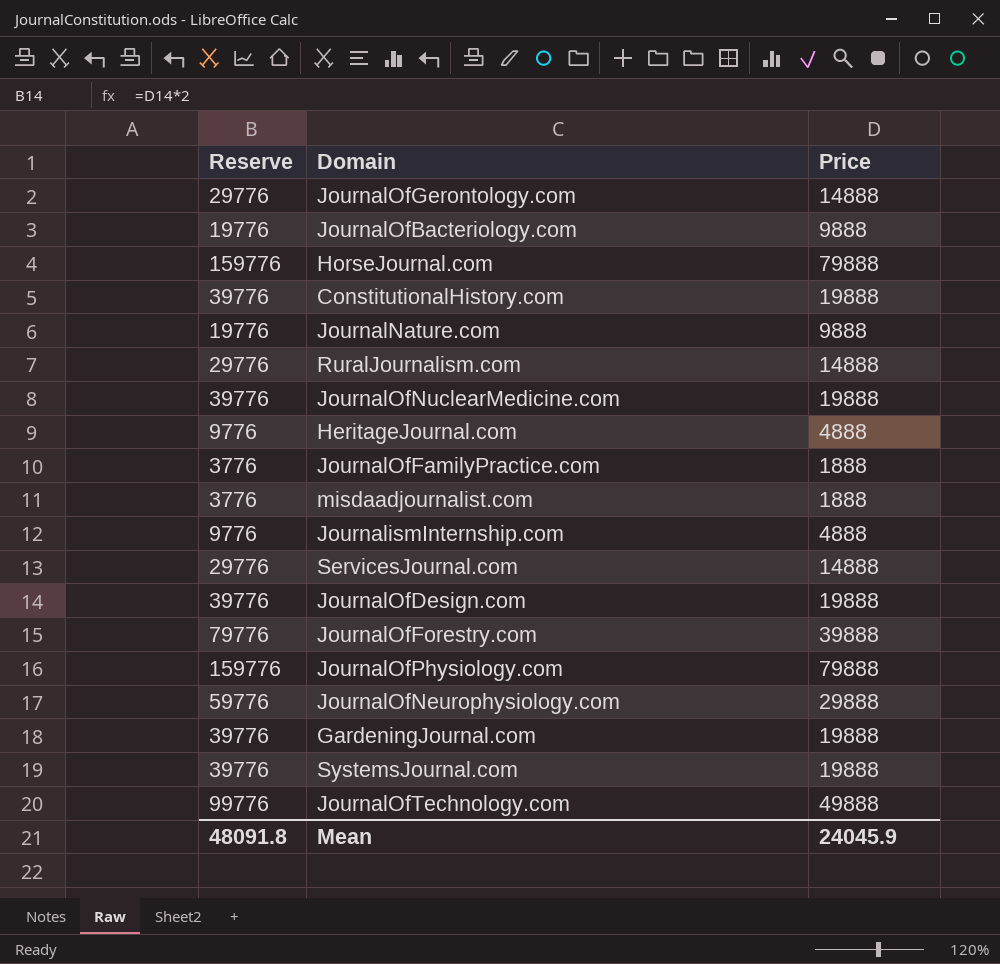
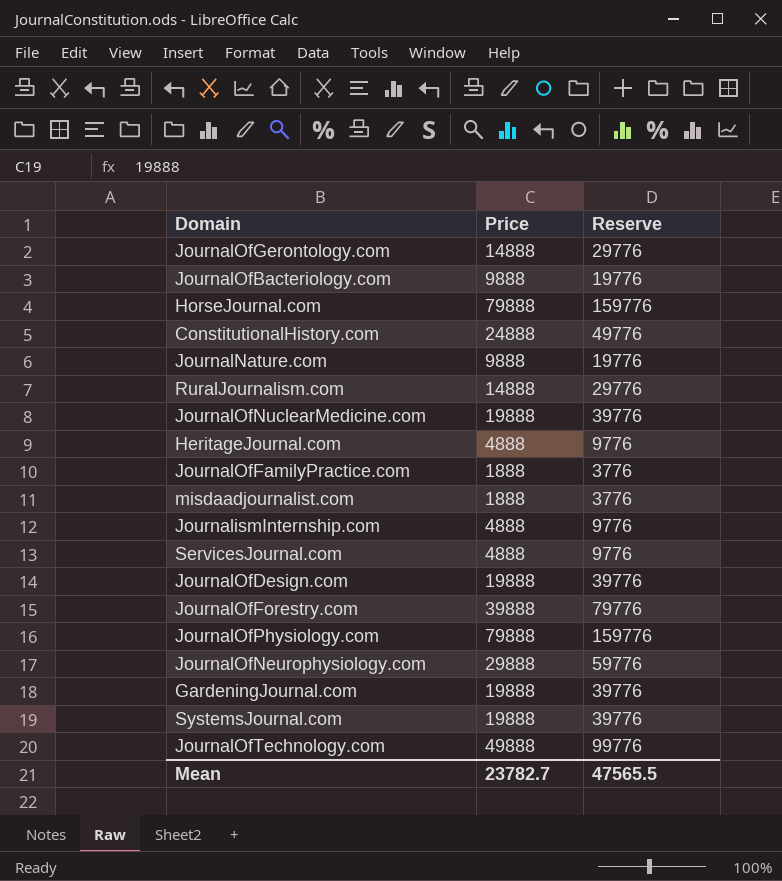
column Reserve | position: 1 -> 3
ConstitutionalHistory.com | Price: 19888 -> 24888
ConstitutionalHistory.com | Reserve: 39776 -> 49776
ServicesJournal.com | Price: 14888 -> 4888
ServicesJournal.com | Reserve: 29776 -> 9776
Mean | Price: 24045.9 -> 23782.7
Mean | Reserve: 48091.8 -> 47565.5

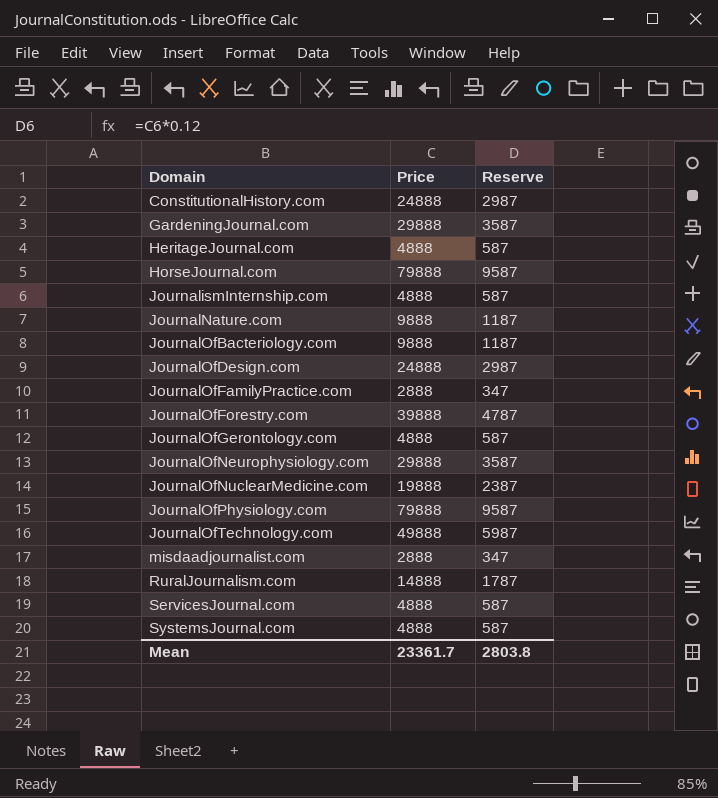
row order: none -> Domain ascending
column Reserve | formula: [Price] * 2 -> [Price] * 0.12
GardeningJournal.com | Price: 19888 -> 29888
JournalOfDesign.com | Price: 19888 -> 24888
JournalOfFamilyPractice.com | Price: 1888 -> 2888
JournalOfGerontology.com | Price: 14888 -> 4888
misdaadjournalist.com | Price: 1888 -> 2888
SystemsJournal.com | Price: 19888 -> 4888
Mean | Price: 23782.7 -> 23361.7
Mean | Reserve: 47565.5 -> 2803.8

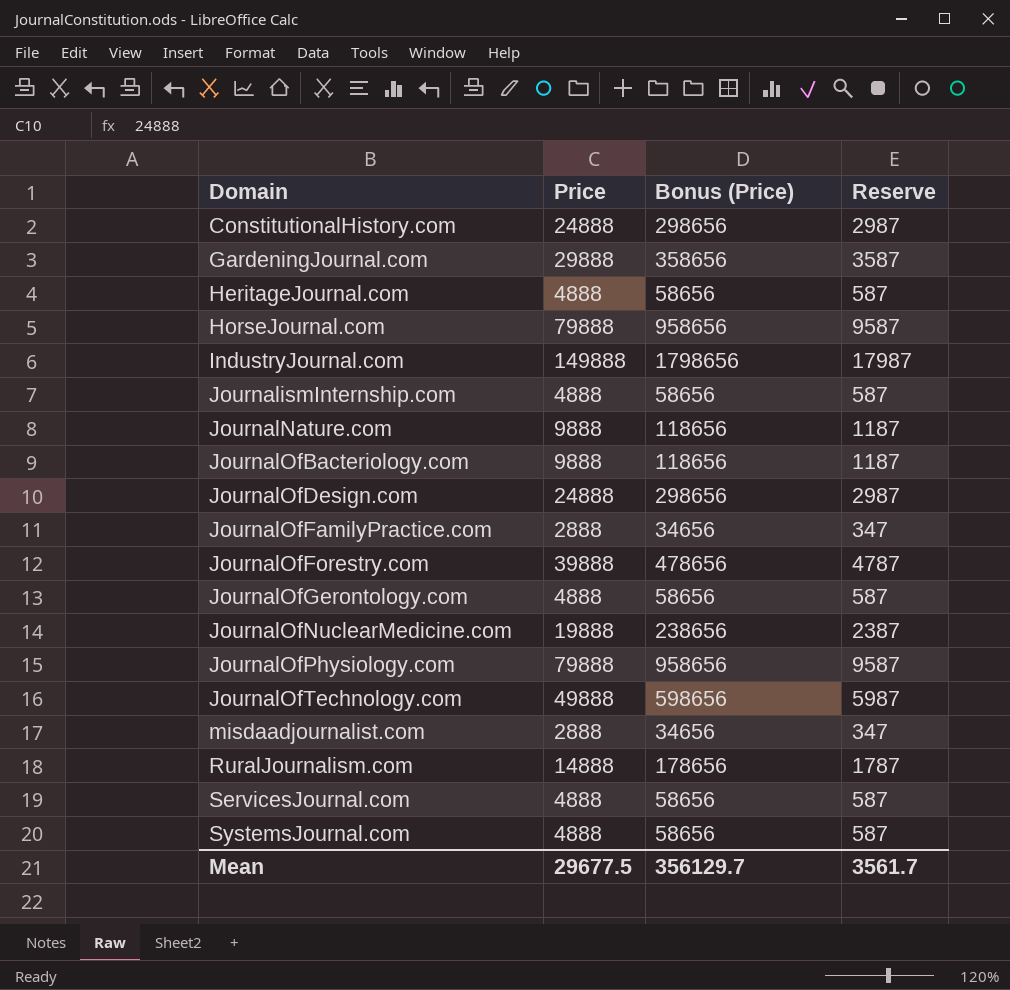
column Bonus (Price) | formula: none -> [Price] * 12
row JournalOfNeurophysiology.com: 29888 | 3587 -> none
row IndustryJournal.com: none -> 149888 | 1798656 | 17987
Mean | Price: 23361.7 -> 29677.5
Mean | Reserve: 2803.8 -> 3561.7

